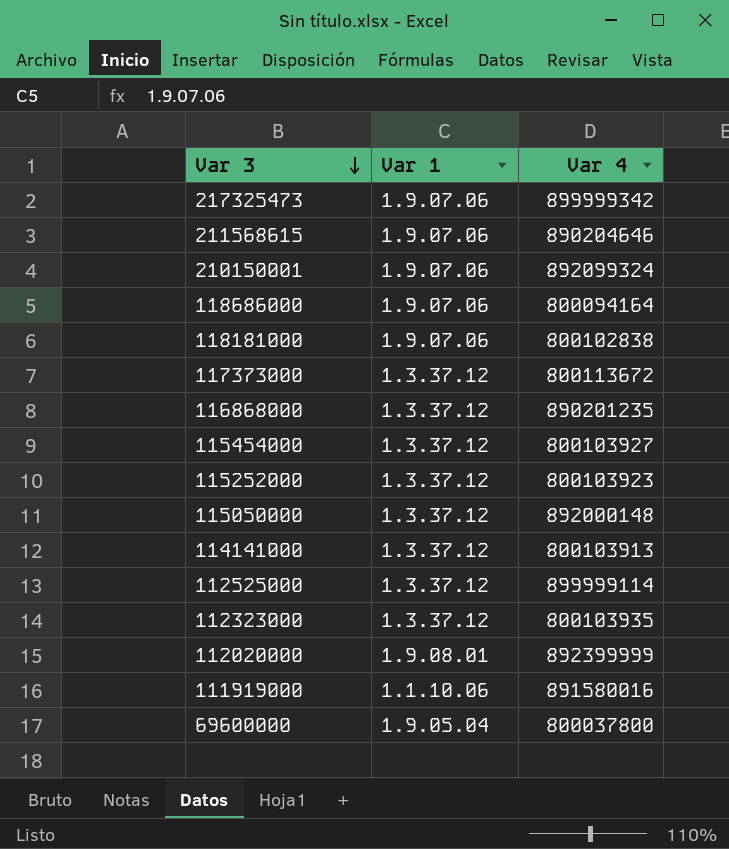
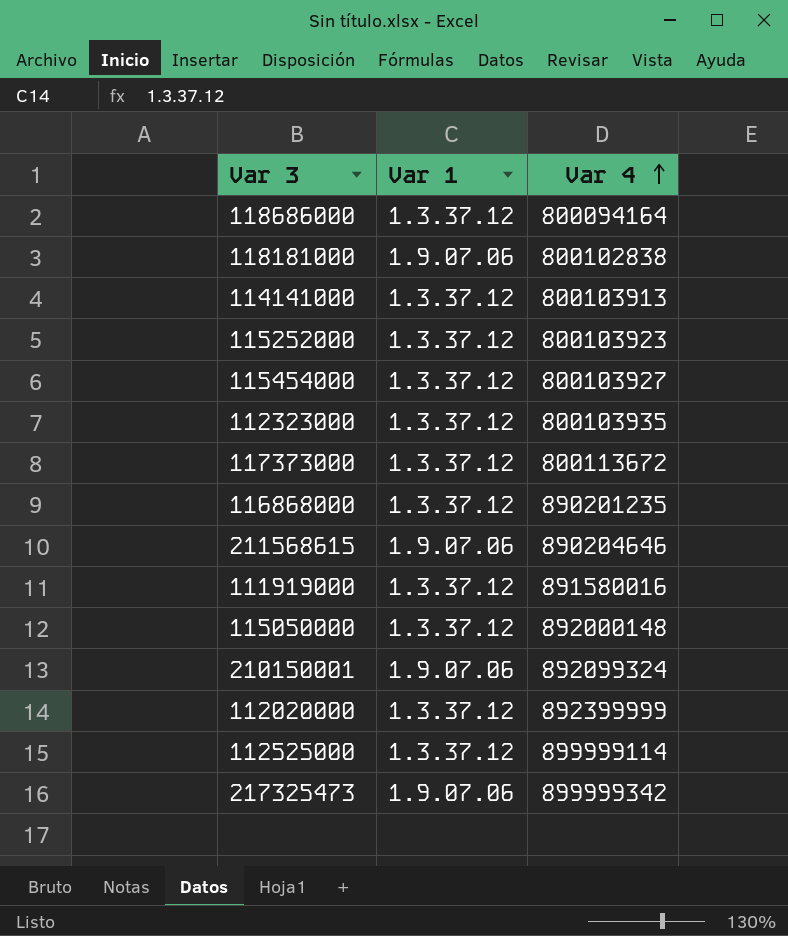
row order: Var 3 descending -> Var 4 ascending
row 69600000: 1.9.05.04 | 800037800 -> none
118686000 | Var 1: 1.9.07.06 -> 1.3.37.12
111919000 | Var 1: 1.1.10.06 -> 1.3.37.12
112020000 | Var 1: 1.9.08.01 -> 1.3.37.12

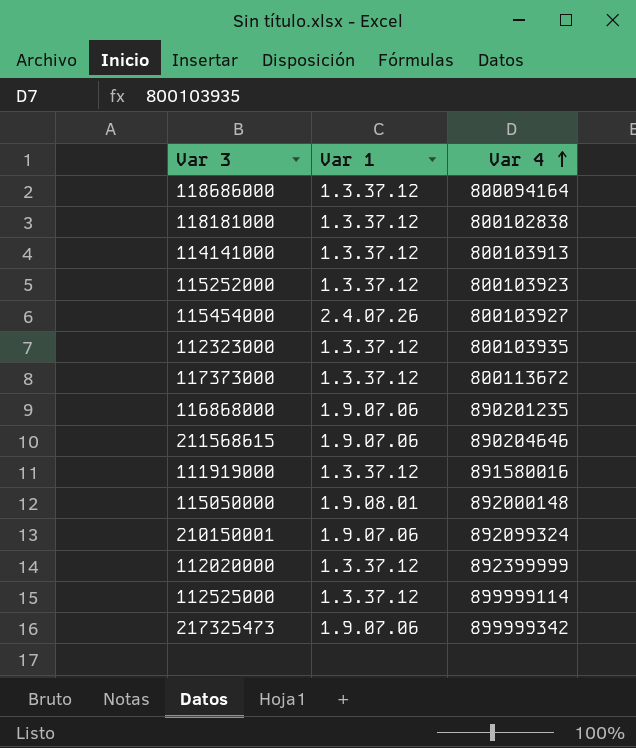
118181000 | Var 1: 1.9.07.06 -> 1.3.37.12
115454000 | Var 1: 1.3.37.12 -> 2.4.07.26
116868000 | Var 1: 1.3.37.12 -> 1.9.07.06
115050000 | Var 1: 1.3.37.12 -> 1.9.08.01

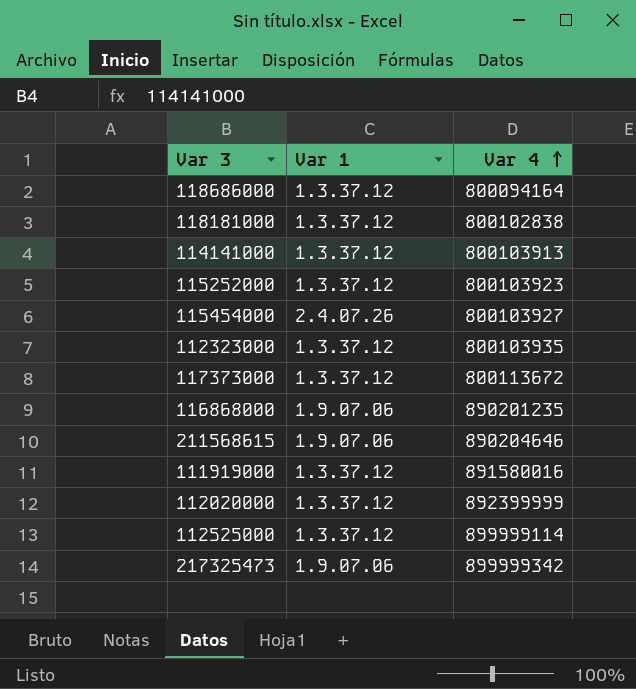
row 115050000: 1.9.08.01 | 892000148 -> none
row 210150001: 1.9.07.06 | 892099324 -> none

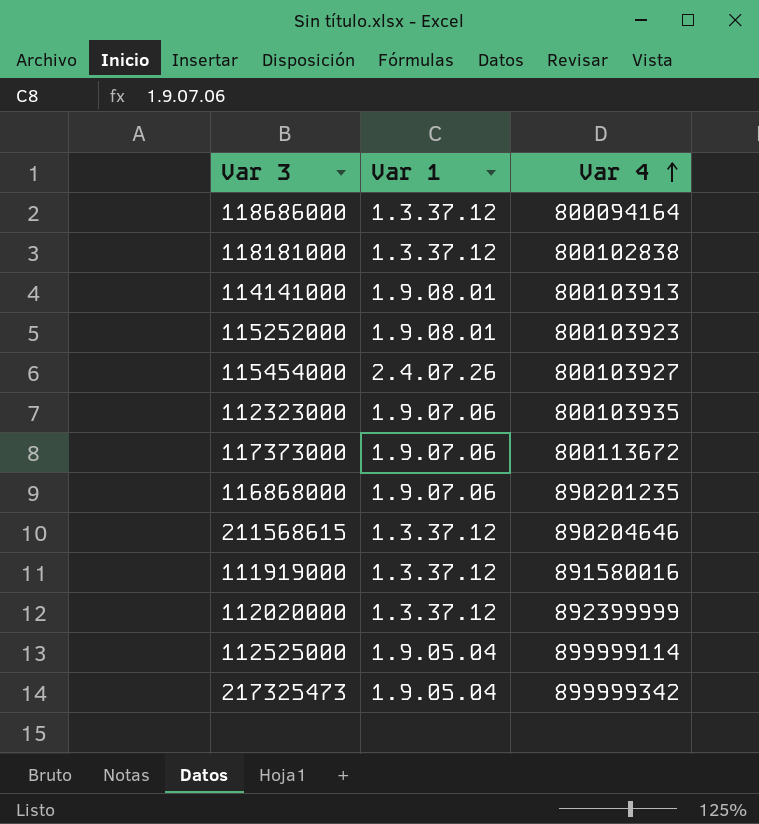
114141000 | Var 1: 1.3.37.12 -> 1.9.08.01
115252000 | Var 1: 1.3.37.12 -> 1.9.08.01
112323000 | Var 1: 1.3.37.12 -> 1.9.07.06
117373000 | Var 1: 1.3.37.12 -> 1.9.07.06
211568615 | Var 1: 1.9.07.06 -> 1.3.37.12
112525000 | Var 1: 1.3.37.12 -> 1.9.05.04
217325473 | Var 1: 1.9.07.06 -> 1.9.05.04

